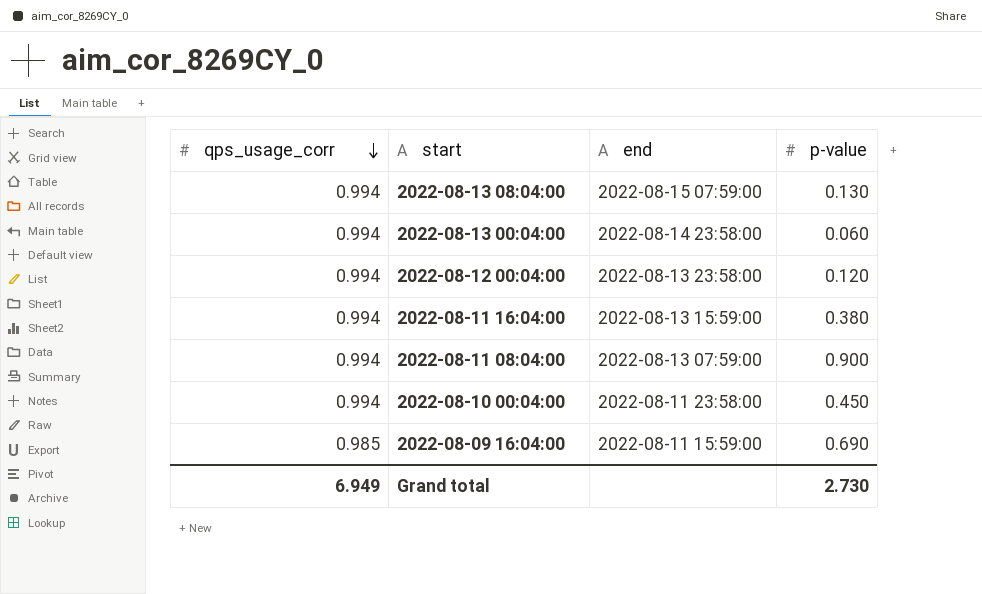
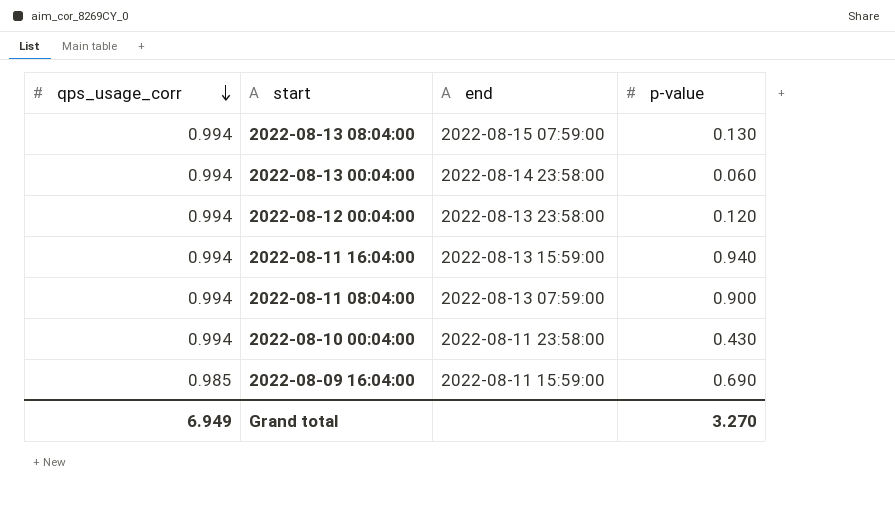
2022-08-11 16:04:00 | p-value: 0.380 -> 0.940
2022-08-10 00:04:00 | p-value: 0.450 -> 0.430
Grand total | p-value: 2.730 -> 3.270

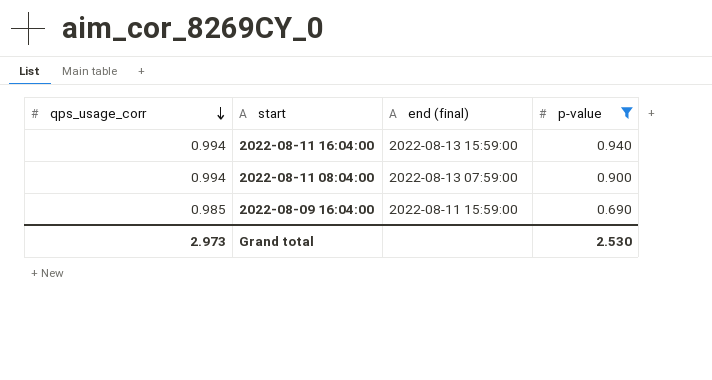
filter: none -> p-value >= 0.690
column name: end -> end (final)
Grand total | qps_usage_corr: 6.949 -> 2.973
Grand total | p-value: 3.270 -> 2.530

